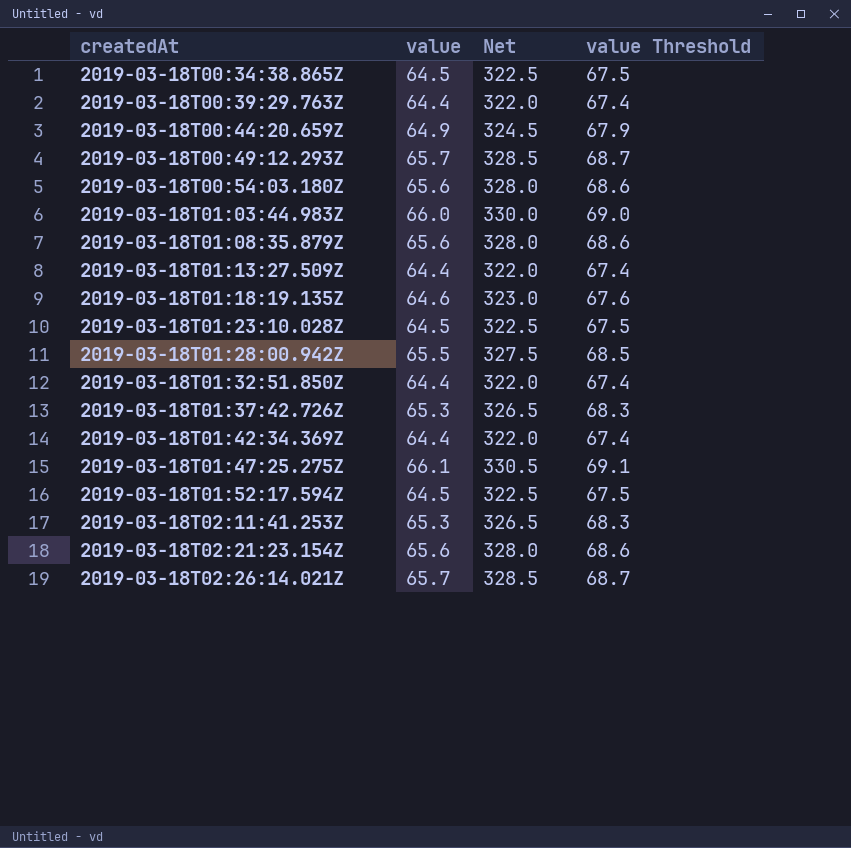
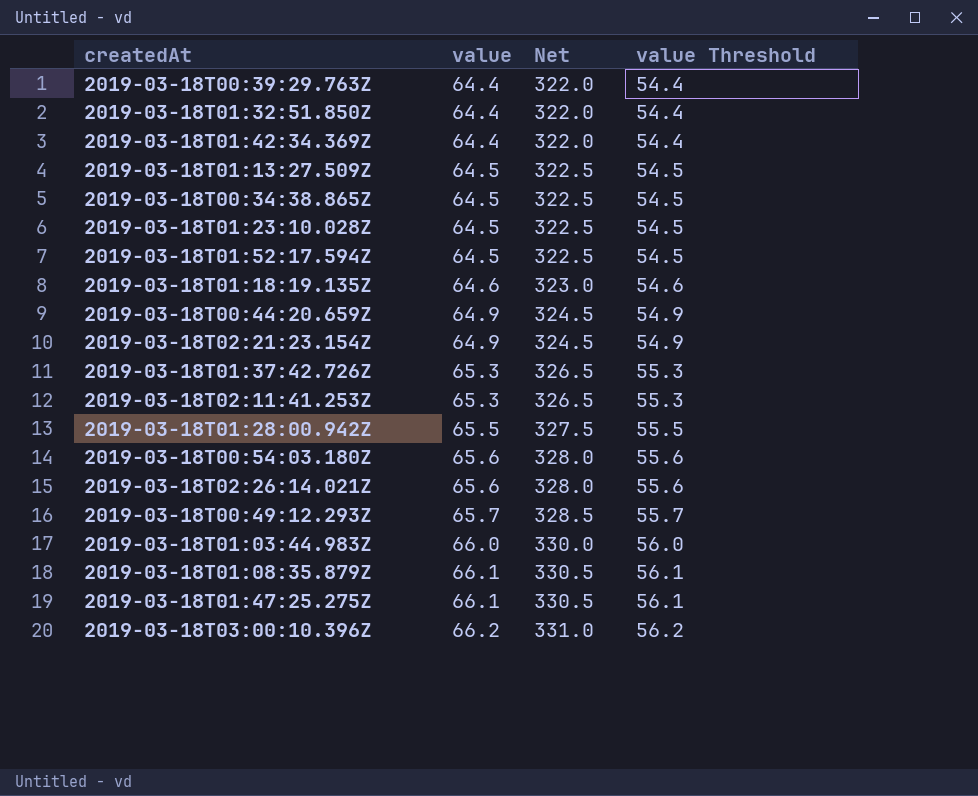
row order: createdAt ascending -> value ascending
column value Threshold | formula: [value] + 3 -> [value] - 10
2019-03-18T01:13:27.509Z | value: 64.4 -> 64.5
2019-03-18T01:13:27.509Z | Net: 322.0 -> 322.5
2019-03-18T02:21:23.154Z | value: 65.6 -> 64.9
2019-03-18T02:21:23.154Z | Net: 328.0 -> 324.5
2019-03-18T02:26:14.021Z | value: 65.7 -> 65.6
2019-03-18T02:26:14.021Z | Net: 328.5 -> 328.0
2019-03-18T01:08:35.879Z | value: 65.6 -> 66.1
2019-03-18T01:08:35.879Z | Net: 328.0 -> 330.5
row 2019-03-18T03:00:10.396Z: none -> 66.2 | 331.0 | 56.2

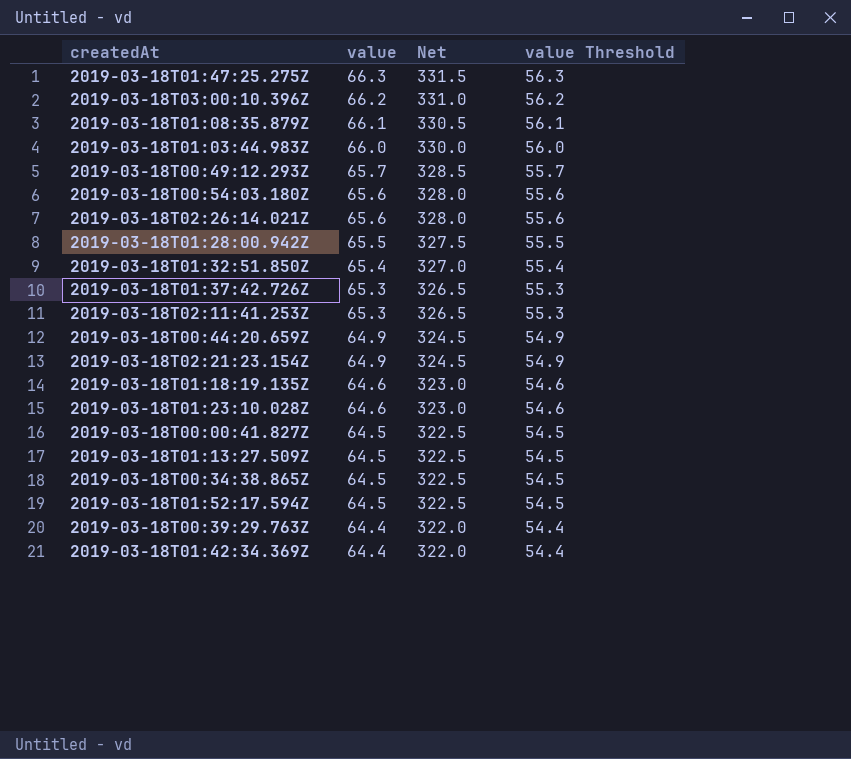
row order: value ascending -> value descending
2019-03-18T01:47:25.275Z | value: 66.1 -> 66.3
2019-03-18T01:47:25.275Z | Net: 330.5 -> 331.5
2019-03-18T01:47:25.275Z | value Threshold: 56.1 -> 56.3
2019-03-18T01:32:51.850Z | value: 64.4 -> 65.4
2019-03-18T01:32:51.850Z | Net: 322.0 -> 327.0
2019-03-18T01:32:51.850Z | value Threshold: 54.4 -> 55.4
2019-03-18T01:23:10.028Z | value: 64.5 -> 64.6
2019-03-18T01:23:10.028Z | Net: 322.5 -> 323.0
2019-03-18T01:23:10.028Z | value Threshold: 54.5 -> 54.6
row 2019-03-18T00:00:41.827Z: none -> 64.5 | 322.5 | 54.5

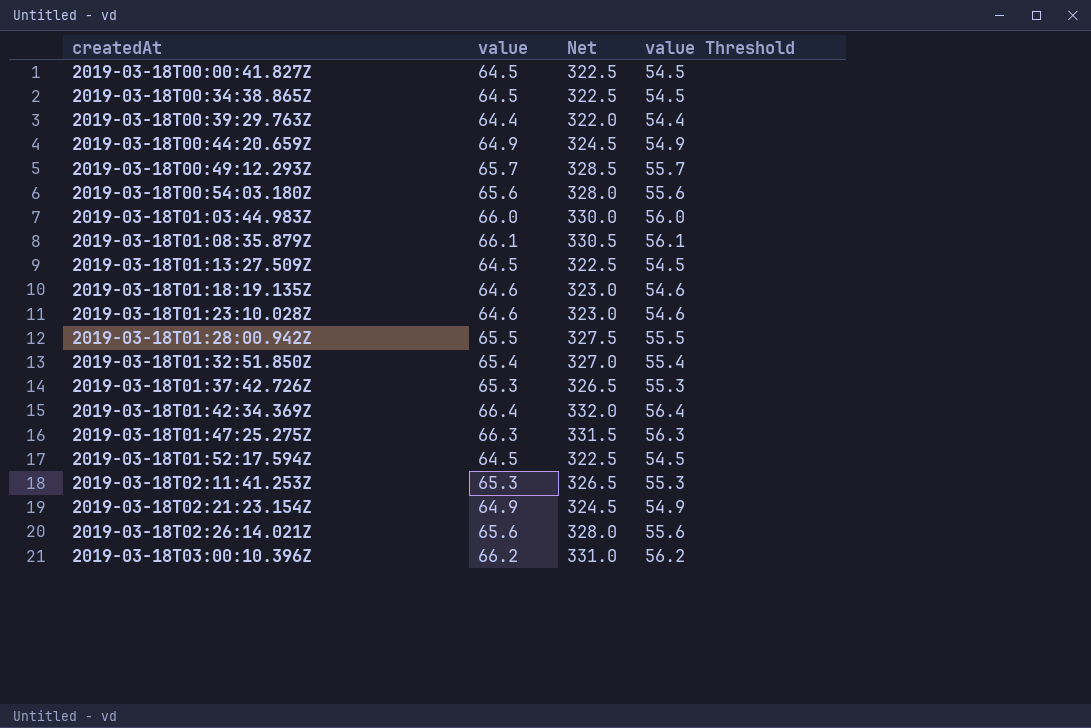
row order: value descending -> createdAt ascending
2019-03-18T01:42:34.369Z | value: 64.4 -> 66.4
2019-03-18T01:42:34.369Z | Net: 322.0 -> 332.0
2019-03-18T01:42:34.369Z | value Threshold: 54.4 -> 56.4

